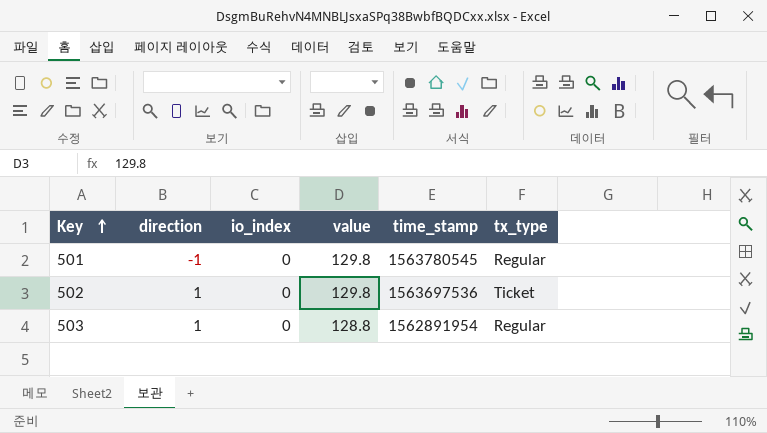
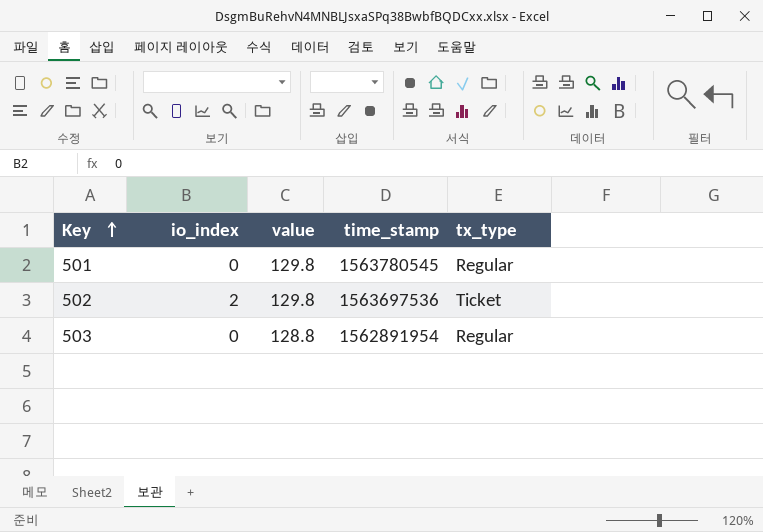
column direction | position: 2 -> none
502 | io_index: 0 -> 2

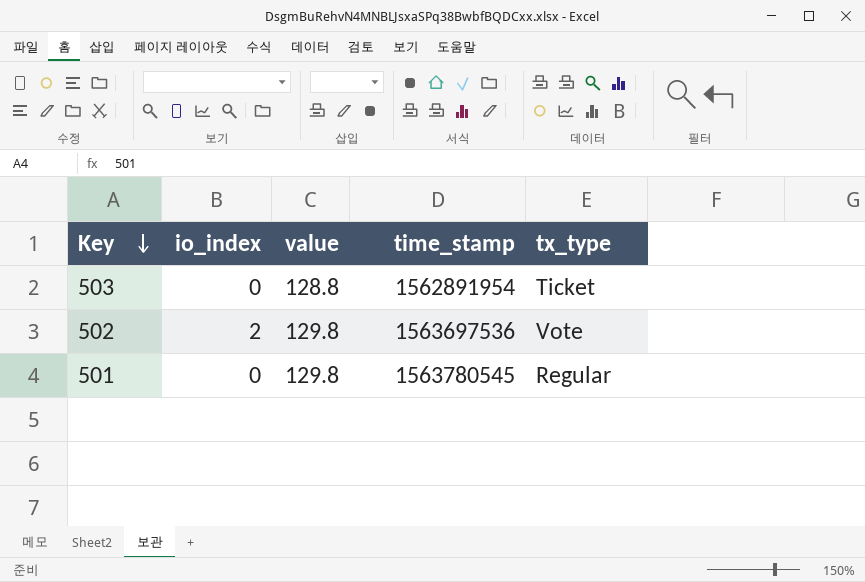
row order: Key ascending -> Key descending
503 | tx_type: Regular -> Ticket
502 | tx_type: Ticket -> Vote

